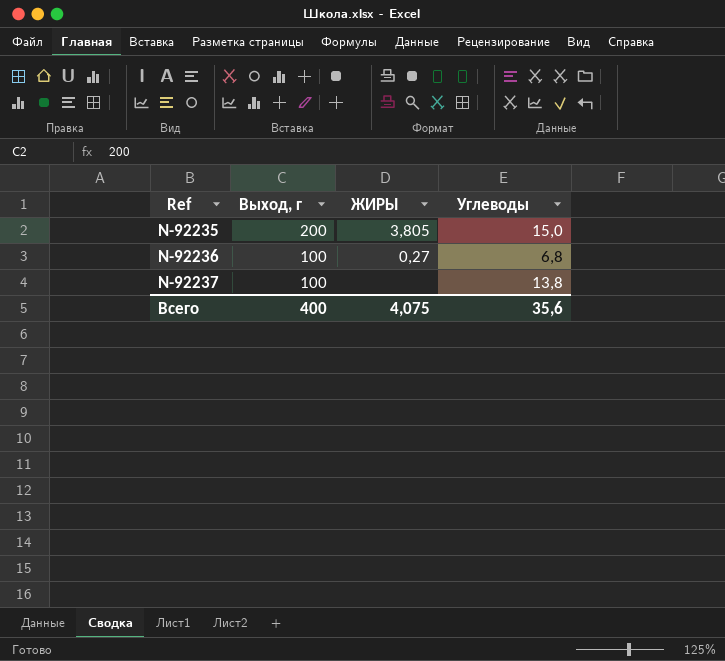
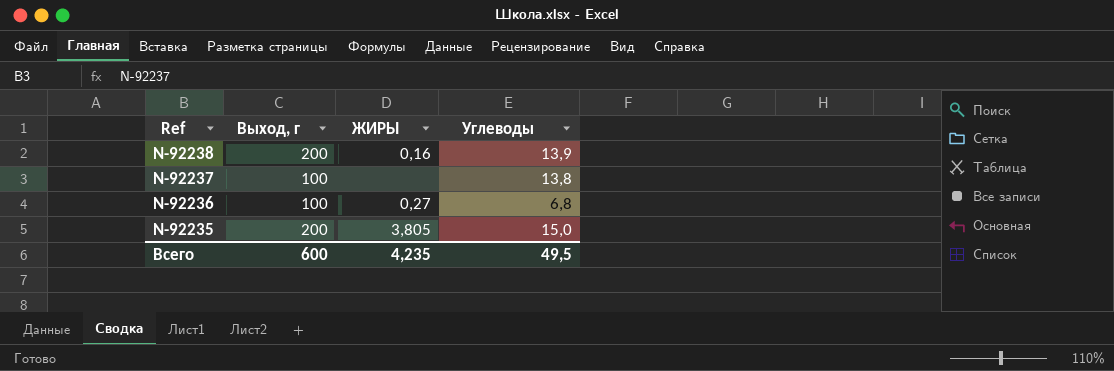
row order: Ref ascending -> Ref descending
row N-92238: none -> 200 | 0,16 | 13,9
Всего | Выход, г: 400 -> 600
Всего | ЖИРЫ: 4,075 -> 4,235
Всего | Углеводы: 35,6 -> 49,5

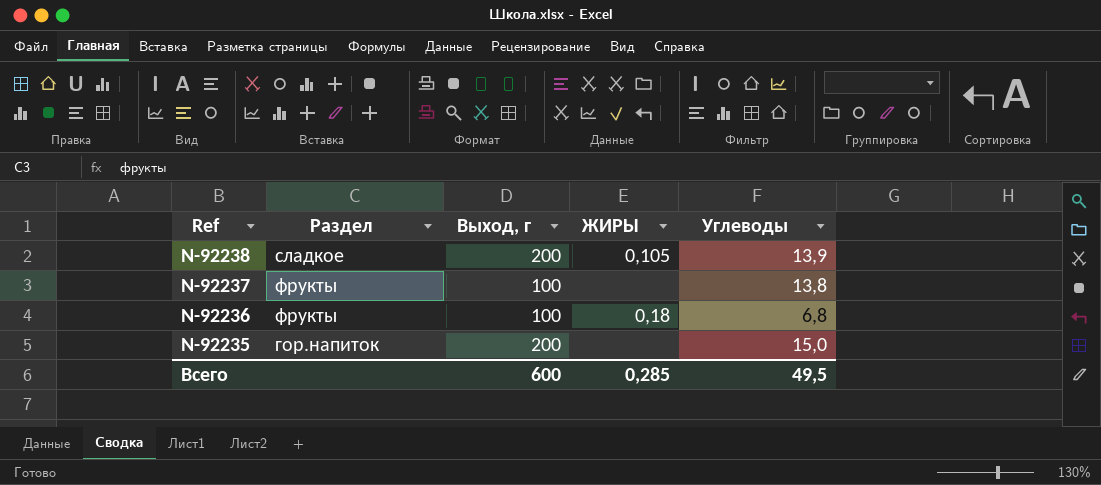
column Раздел | position: none -> 2
N-92238 | ЖИРЫ: 0,16 -> 0,105
N-92236 | ЖИРЫ: 0,27 -> 0,18
N-92235 | ЖИРЫ: 3,805 -> none
Всего | ЖИРЫ: 4,235 -> 0,285

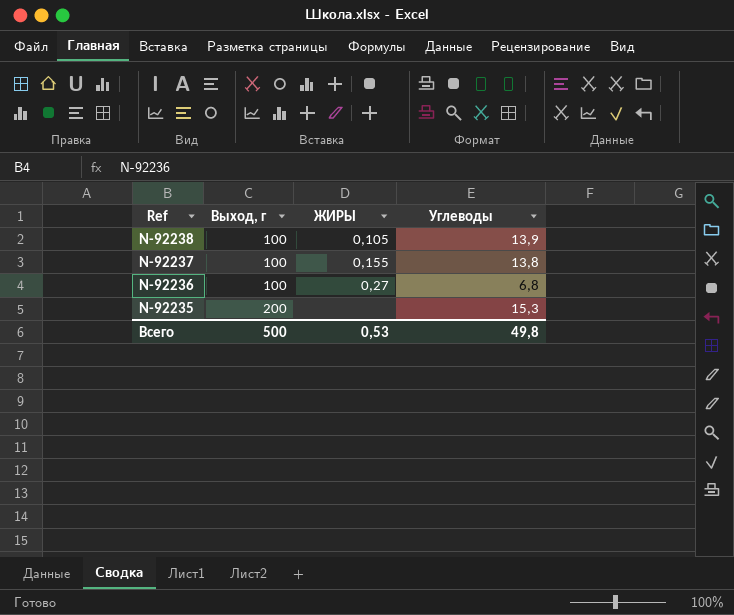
column Раздел | position: 2 -> none
N-92238 | Выход, г: 200 -> 100
N-92237 | ЖИРЫ: none -> 0,155
N-92236 | ЖИРЫ: 0,18 -> 0,27
N-92235 | Углеводы: 15,0 -> 15,3
Всего | Выход, г: 600 -> 500
Всего | ЖИРЫ: 0,285 -> 0,53
Всего | Углеводы: 49,5 -> 49,8

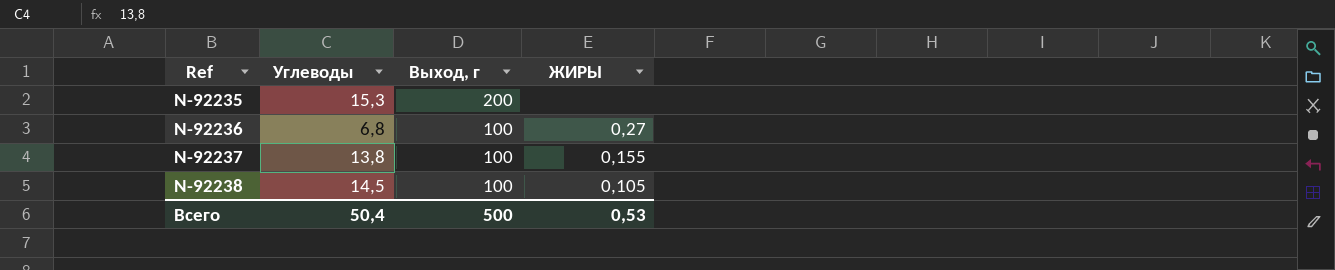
row order: Ref descending -> Ref ascending
column Углеводы | position: 4 -> 2
N-92238 | Углеводы: 13,9 -> 14,5
Всего | Углеводы: 49,8 -> 50,4

